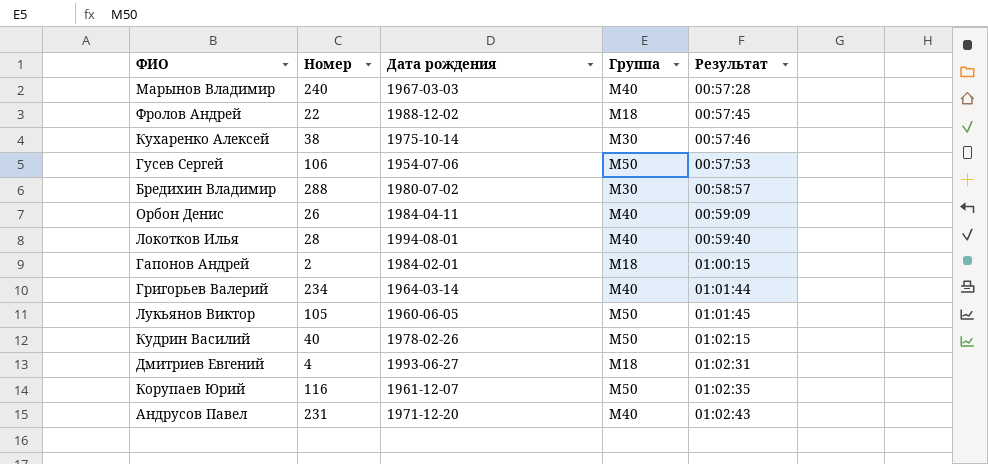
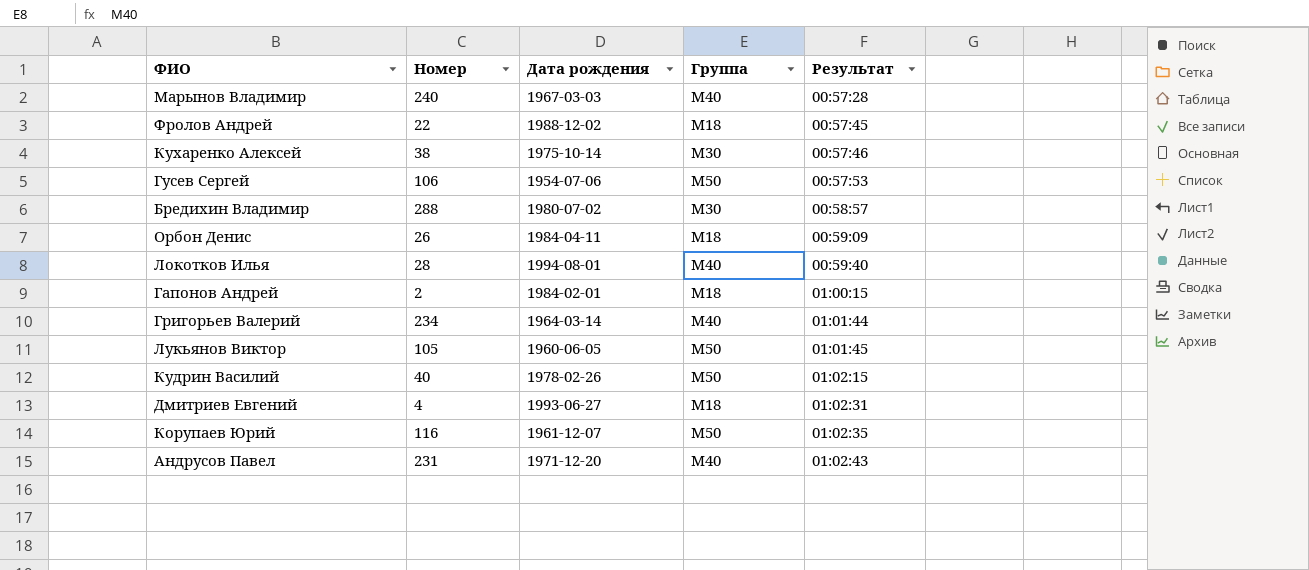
Орбон Денис | Группа: М40 -> М18

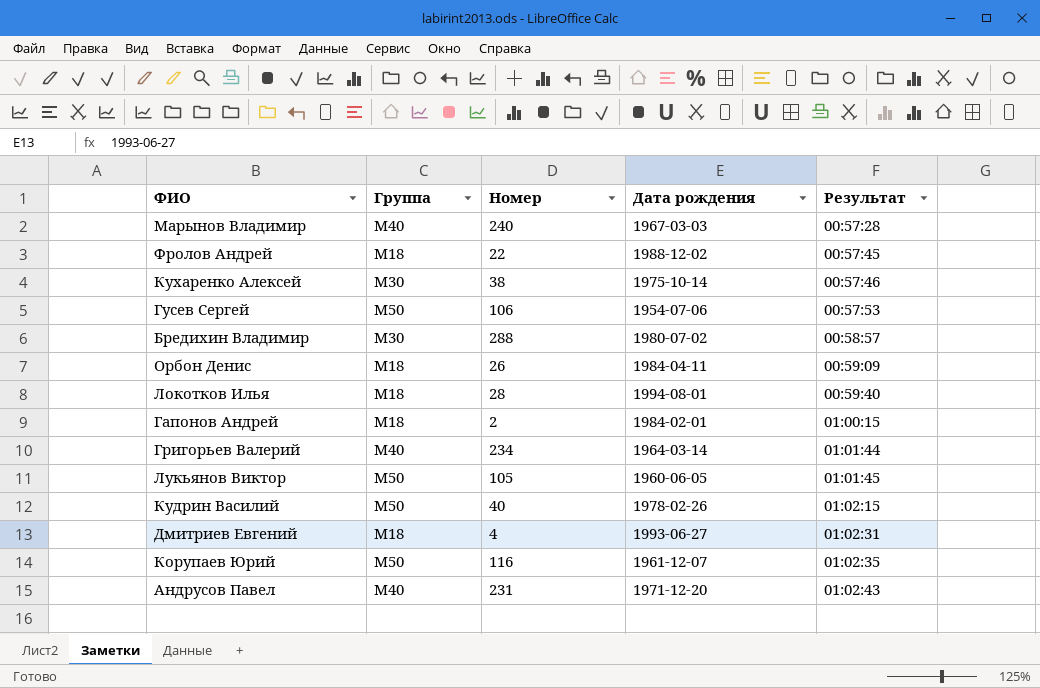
column Группа | position: 4 -> 2
Локотков Илья | Группа: М40 -> М18

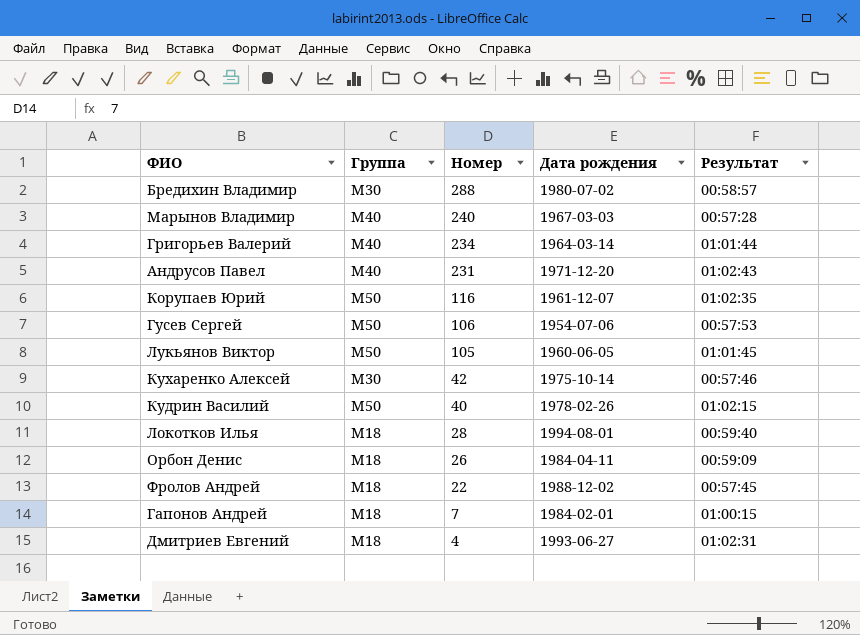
row order: Результат ascending -> Номер descending
Кухаренко Алексей | Номер: 38 -> 42
Гапонов Андрей | Номер: 2 -> 7

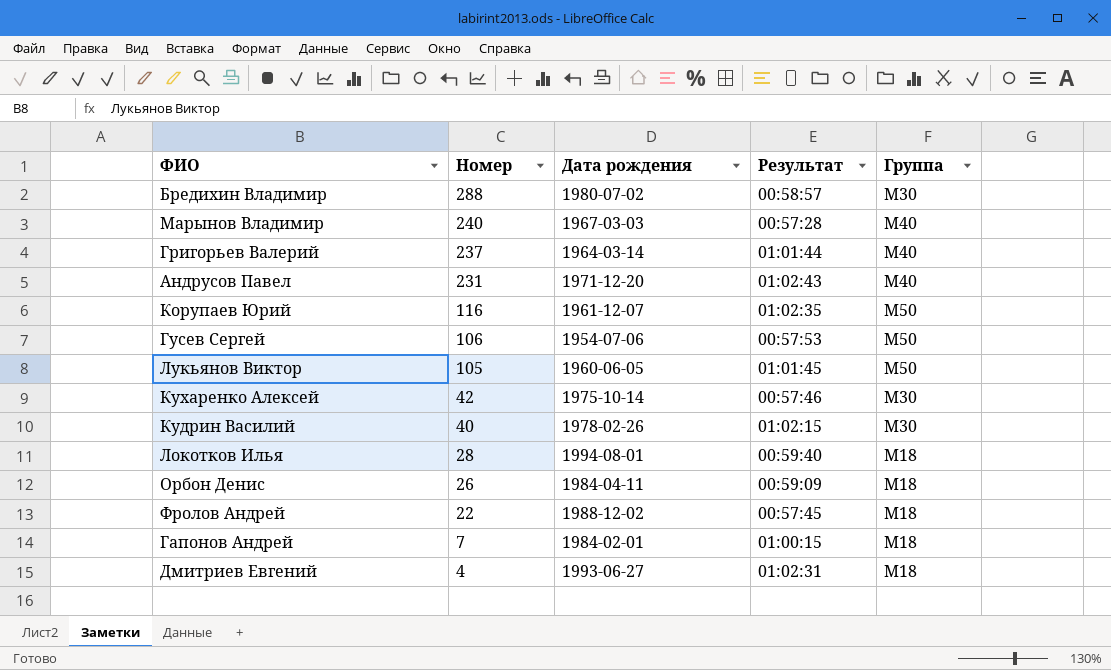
column Группа | position: 2 -> 5
Григорьев Валерий | Номер: 234 -> 237
Кудрин Василий | Группа: М50 -> М30

